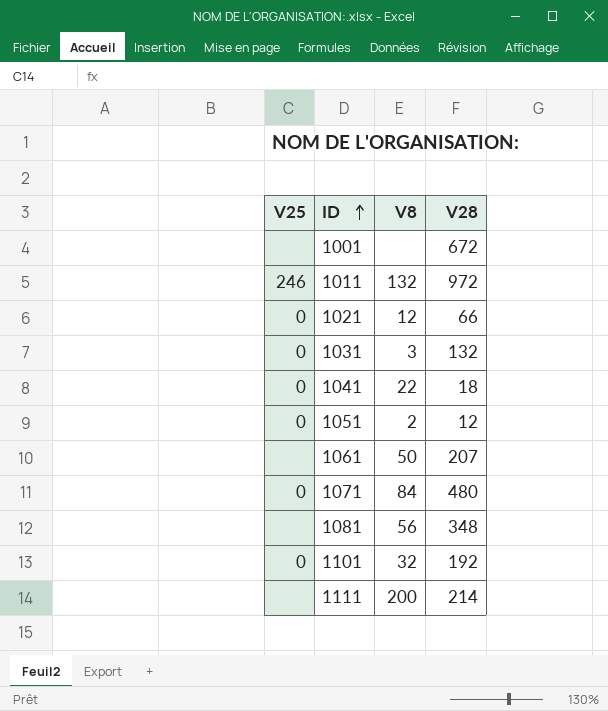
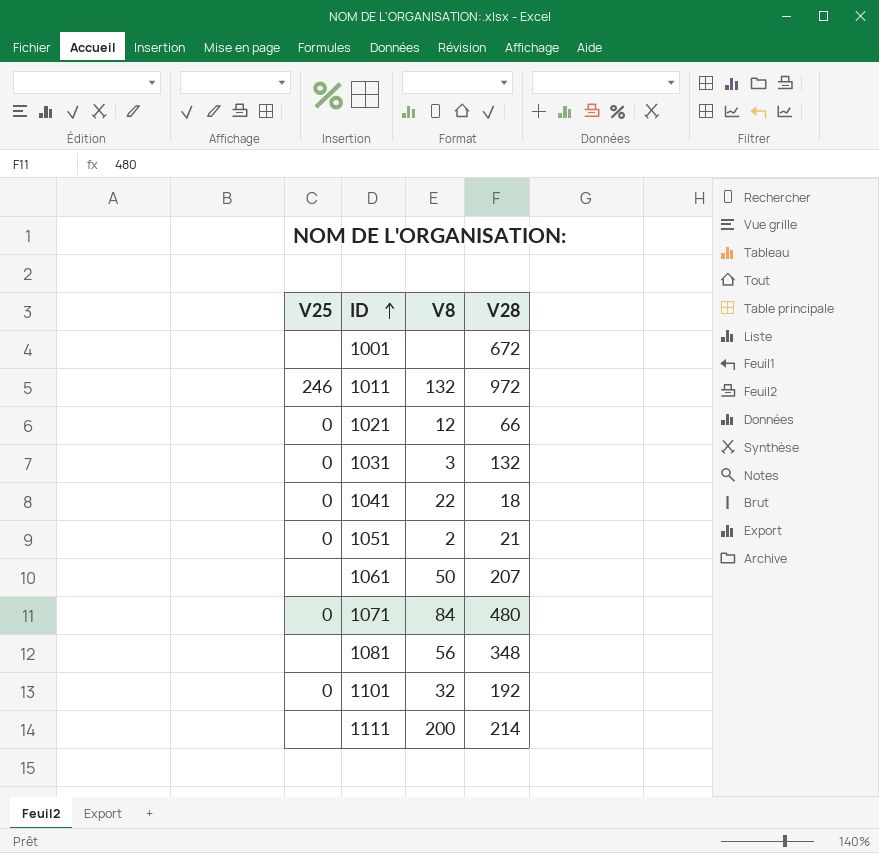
1051 | V28: 12 -> 21

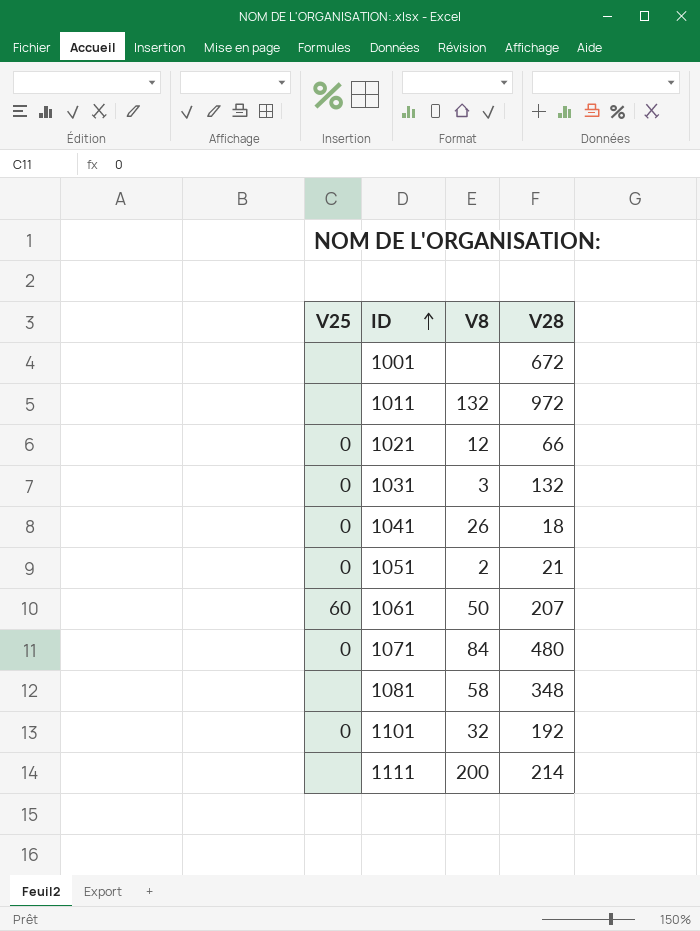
1011 | V25: 246 -> none
1041 | V8: 22 -> 26
1061 | V25: none -> 60
1081 | V8: 56 -> 58

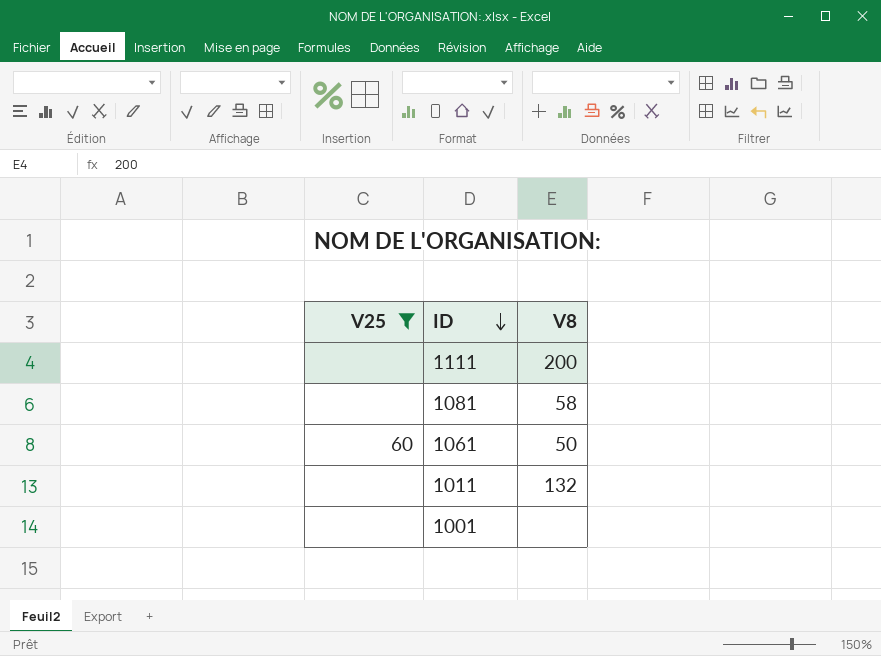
filter: none -> V25 != 0
row order: ID ascending -> ID descending
column V28 | position: 4 -> none

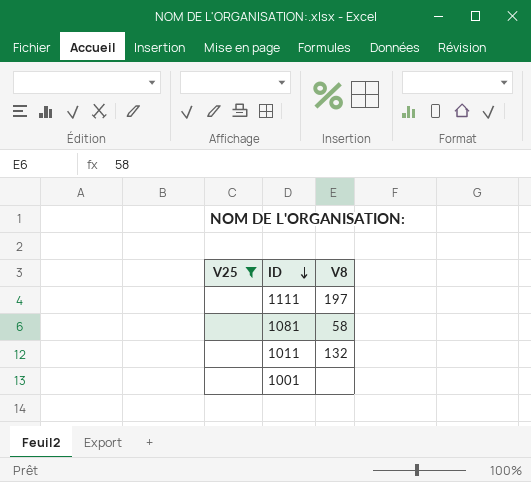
row 1061: 60 | 50 -> none
1111 | V8: 200 -> 197

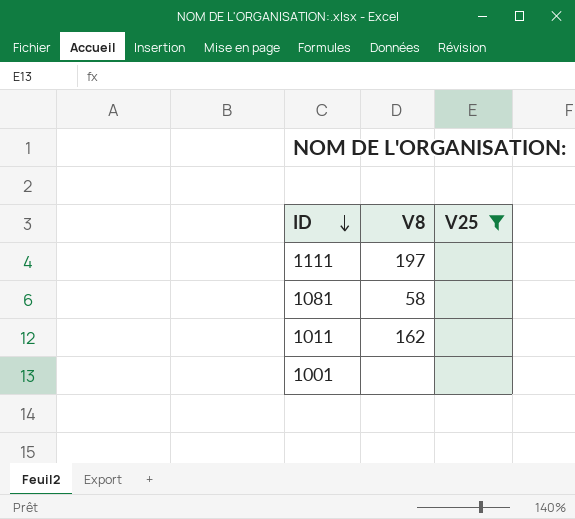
column V25 | position: 1 -> 3
1011 | V8: 132 -> 162

